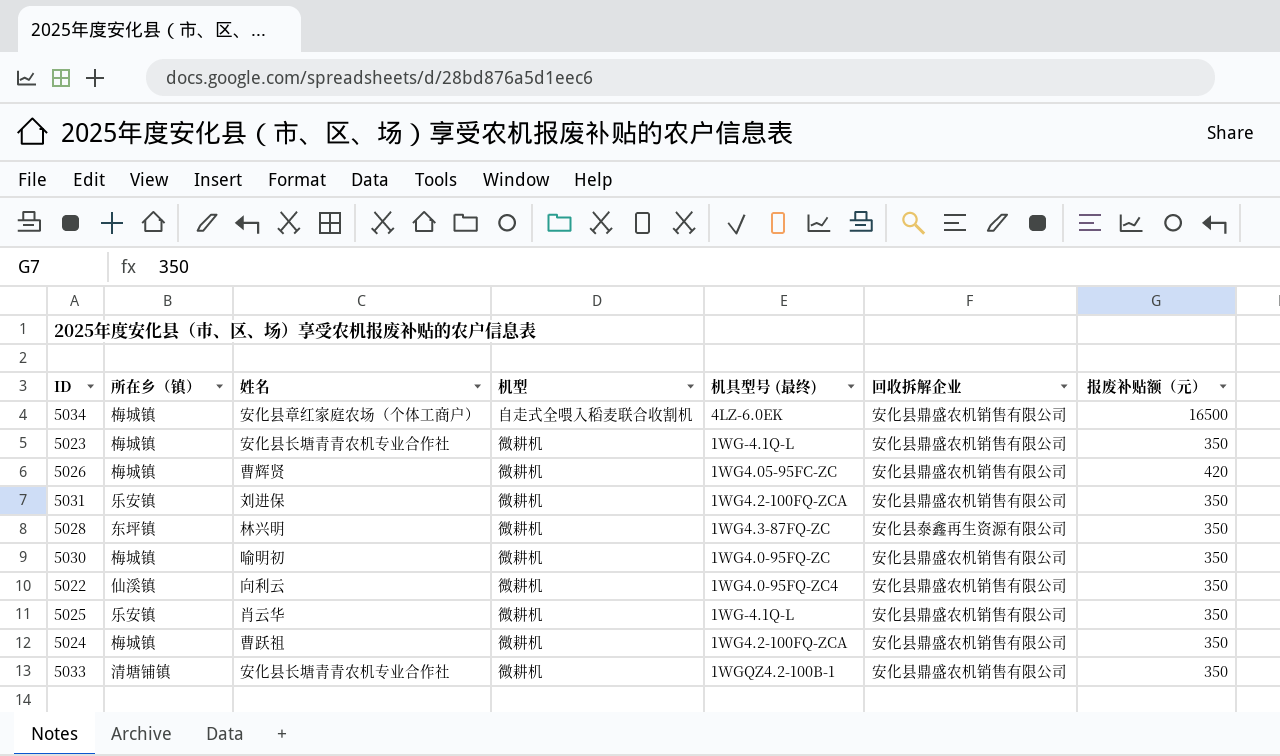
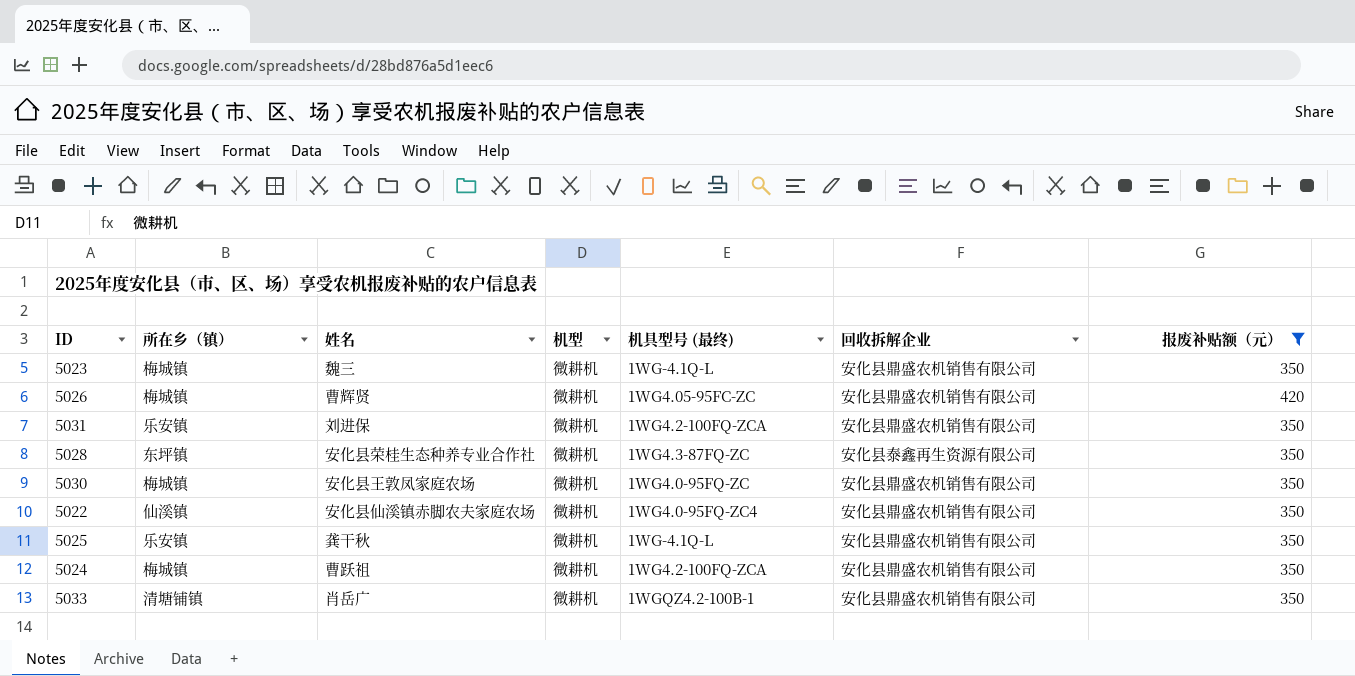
filter: none -> 报废补贴额（元） != 16500
5023 | 姓名: 安化县长塘青青农机专业合作社 -> 魏三
5028 | 姓名: 林兴明 -> 安化县荣桂生态种养专业合作社
5030 | 姓名: 喻明初 -> 安化县王敦凤家庭农场
5022 | 姓名: 向利云 -> 安化县仙溪镇赤脚农夫家庭农场
5025 | 姓名: 肖云华 -> 龚干秋
5033 | 姓名: 安化县长塘青青农机专业合作社 -> 肖岳广

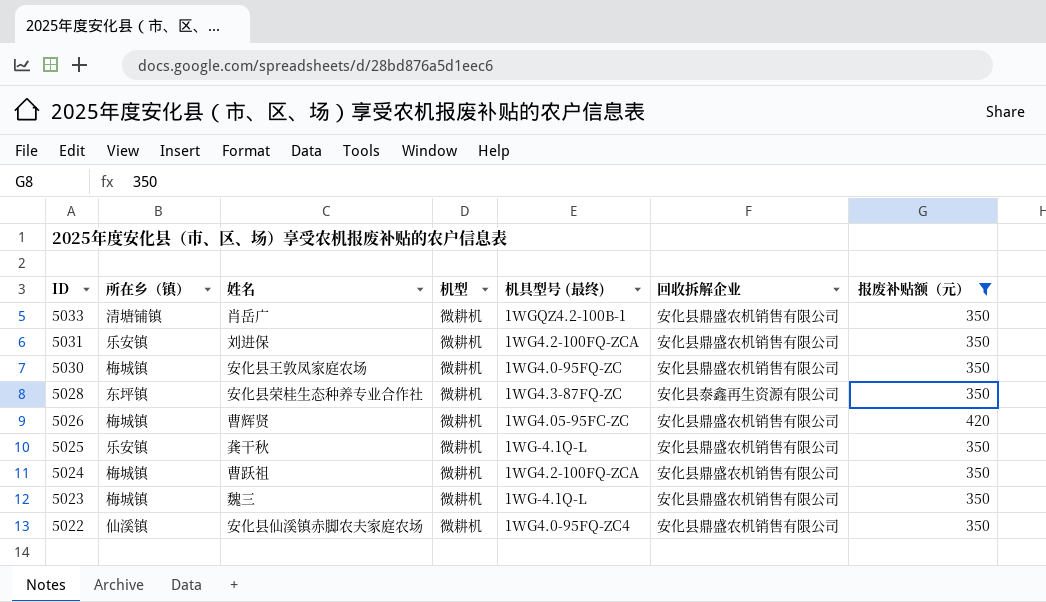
row order: none -> ID descending

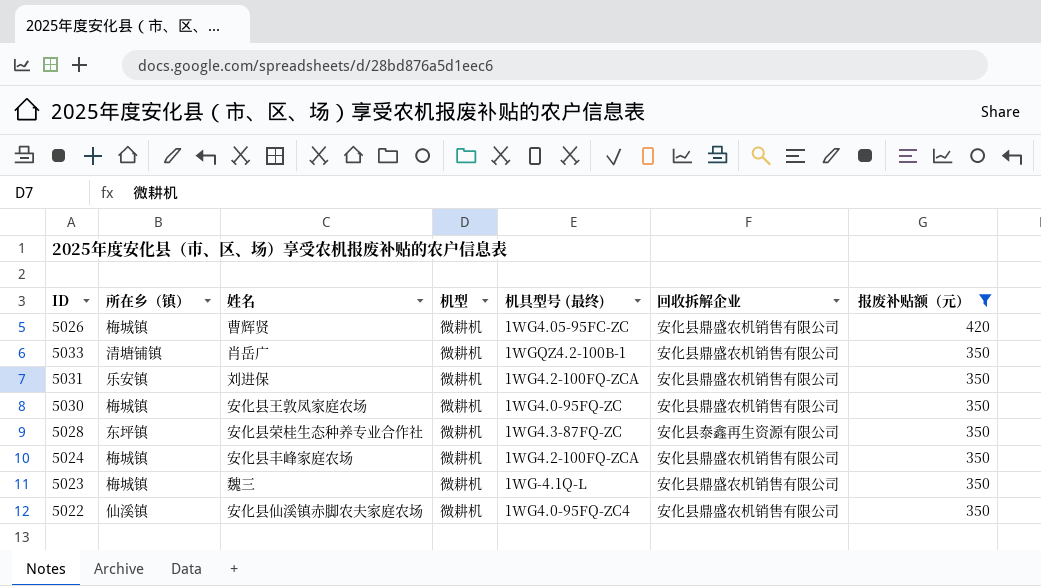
row order: ID descending -> 报废补贴额（元） descending
row 5025: 乐安镇 | 龚干秋 | 微耕机 | 1WG-4.1Q-L | 安化县鼎盛农机销售有限公司 | 350 -> none
5024 | 姓名: 曹跃祖 -> 安化县丰峰家庭农场

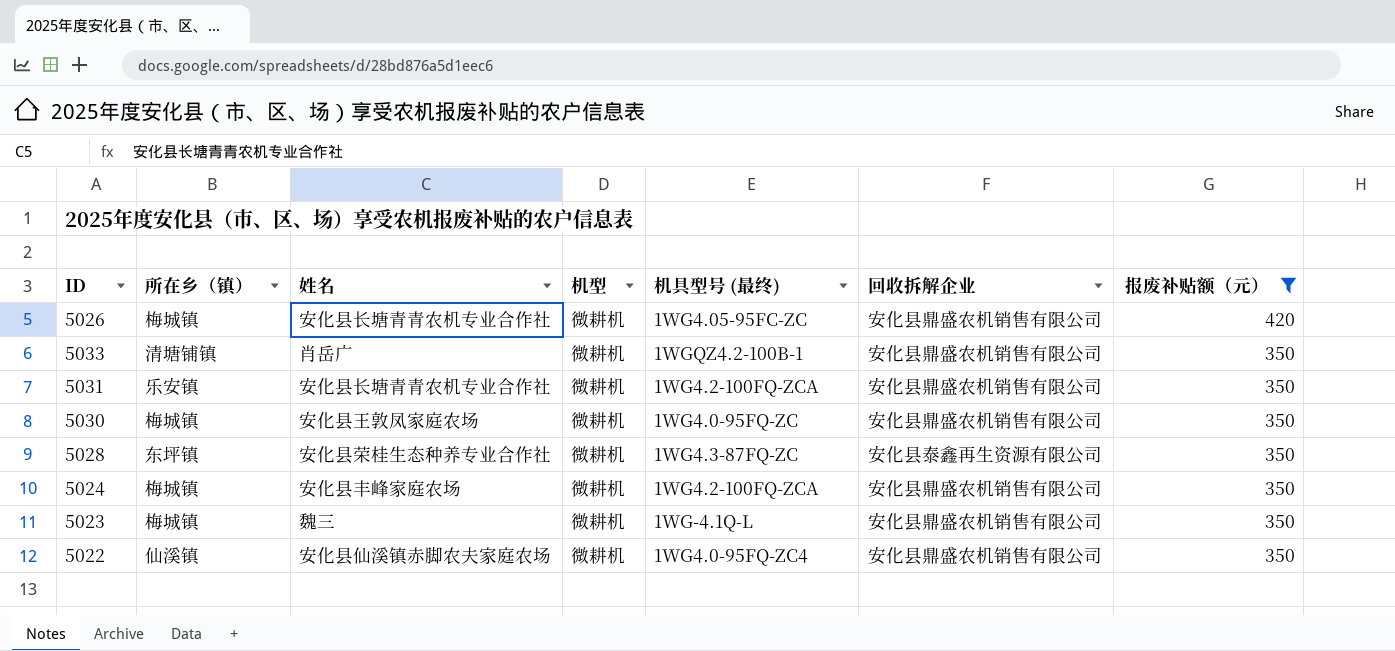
5026 | 姓名: 曹辉贤 -> 安化县长塘青青农机专业合作社
5031 | 姓名: 刘进保 -> 安化县长塘青青农机专业合作社

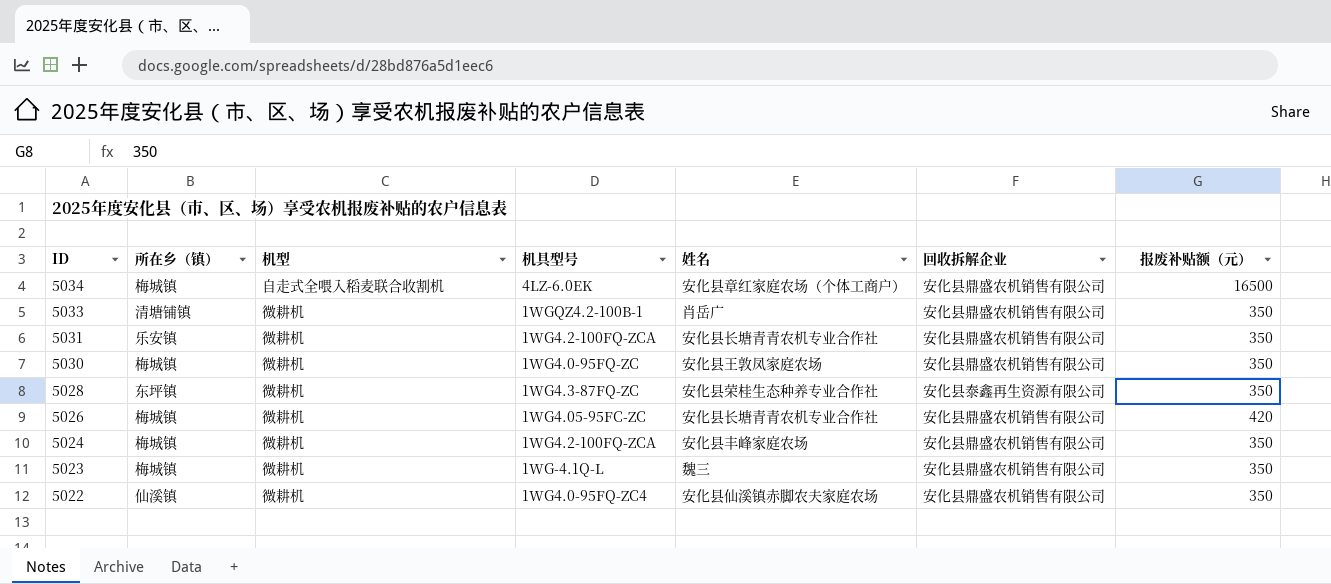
filter: 报废补贴额（元） != 16500 -> none
row order: 报废补贴额（元） descending -> ID descending
column name: 机具型号 (最终) -> 机具型号
column 姓名 | position: 3 -> 5

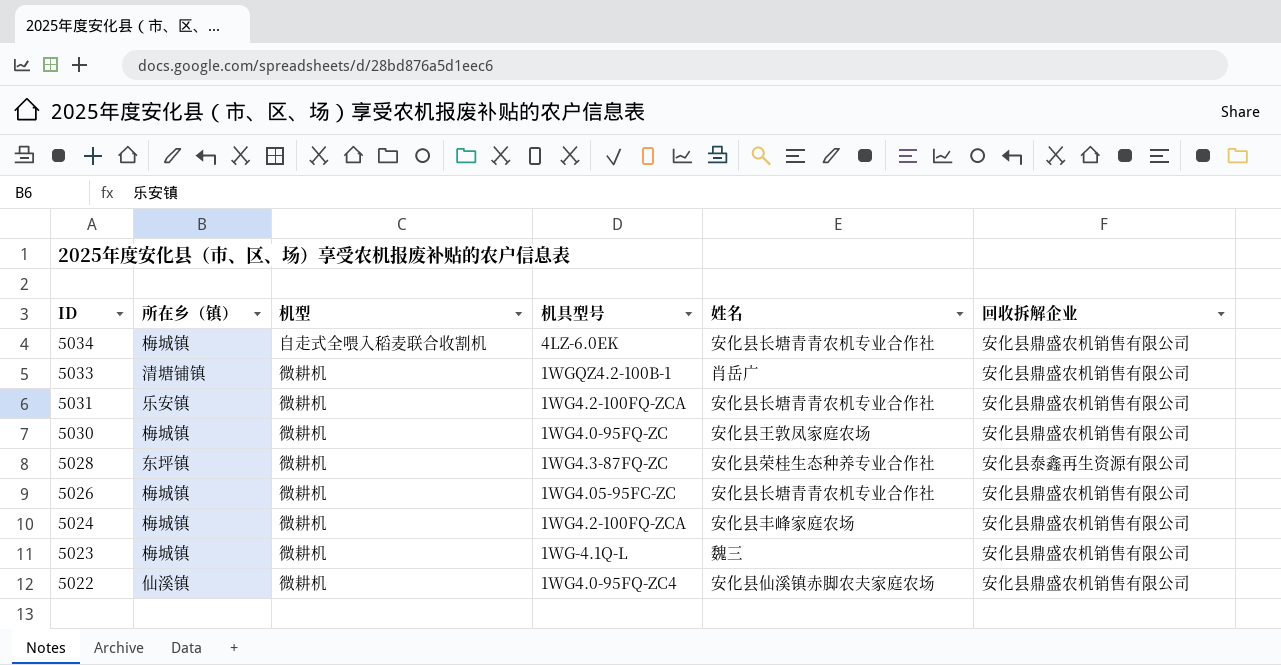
column 报废补贴额（元） | position: 7 -> none
5034 | 姓名: 安化县章红家庭农场（个体工商户） -> 安化县长塘青青农机专业合作社

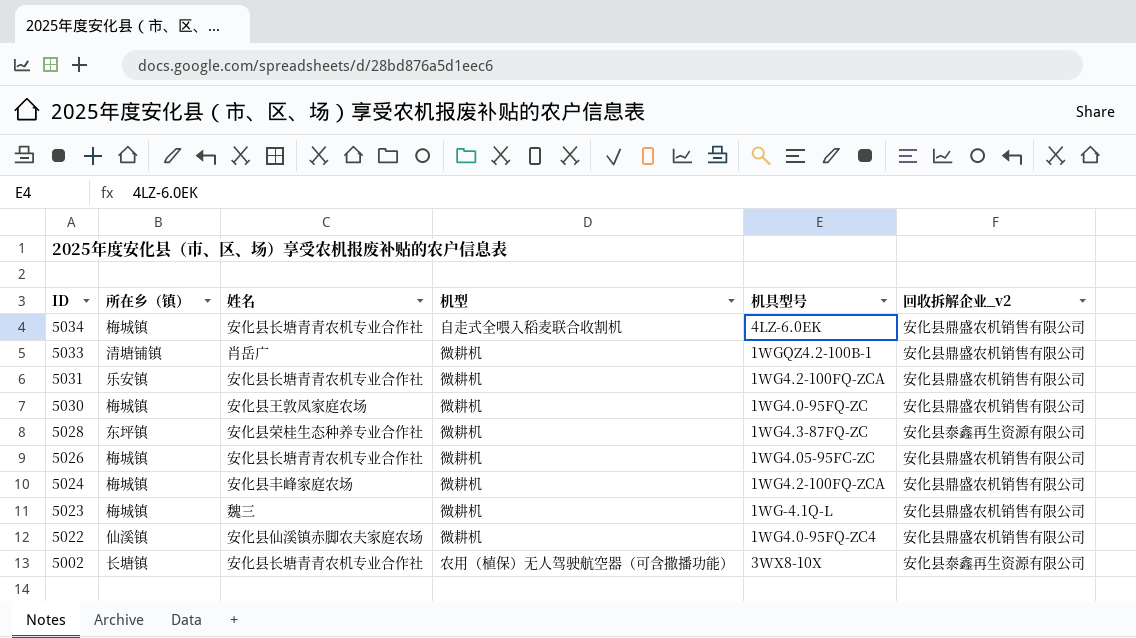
column 姓名 | position: 5 -> 3
column name: 回收拆解企业 -> 回收拆解企业_v2
row 5002: none -> 长塘镇 | 安化县长塘青青农机专业合作社 | 农用（植保）无人驾驶航空器（可含撒播功能） | 3WX8-10X | 安化县泰鑫再生资源有限公司

